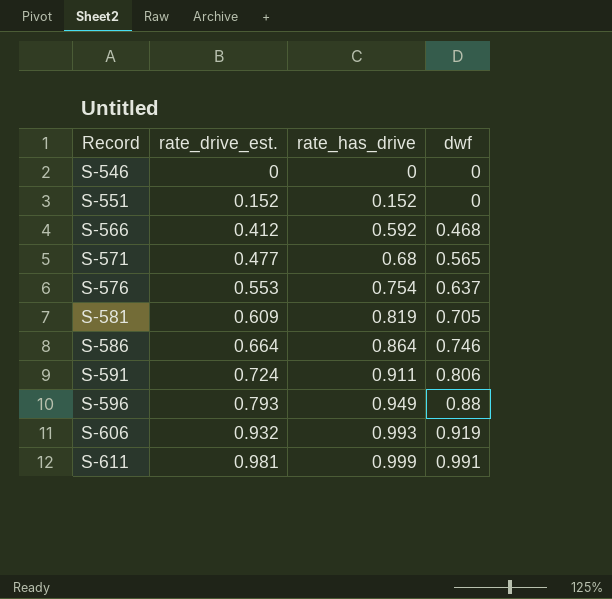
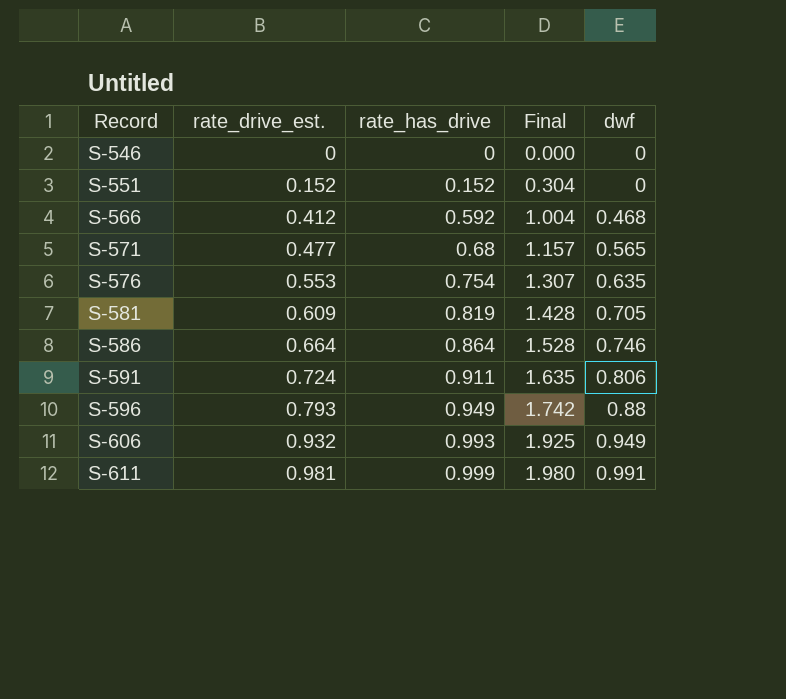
column Final | formula: none -> [rate_drive_est.] + [rate_has_drive]
S-576 | dwf: 0.637 -> 0.635
S-606 | dwf: 0.919 -> 0.949

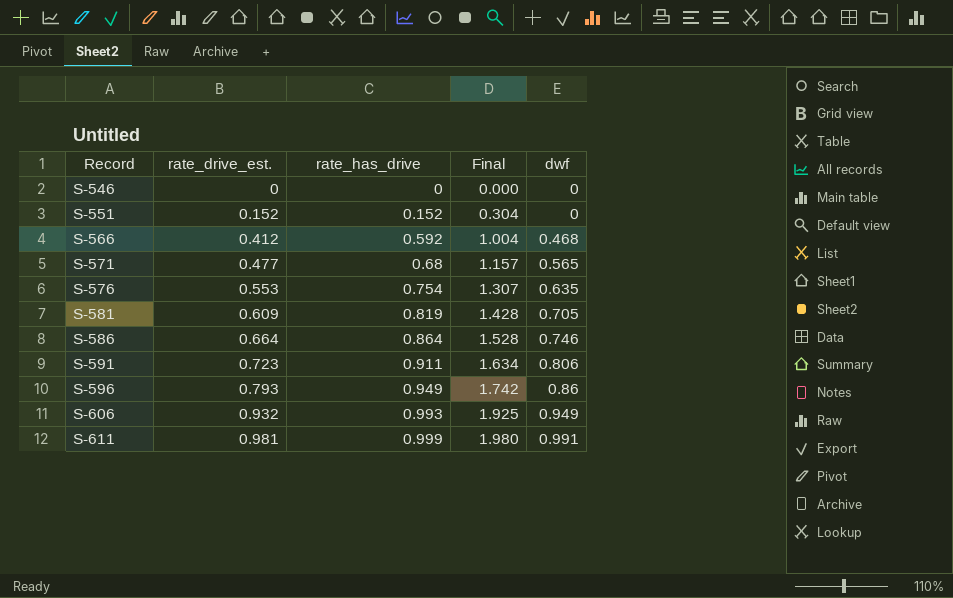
S-591 | rate_drive_est.: 0.724 -> 0.723
S-591 | Final: 1.635 -> 1.634
S-596 | dwf: 0.88 -> 0.86

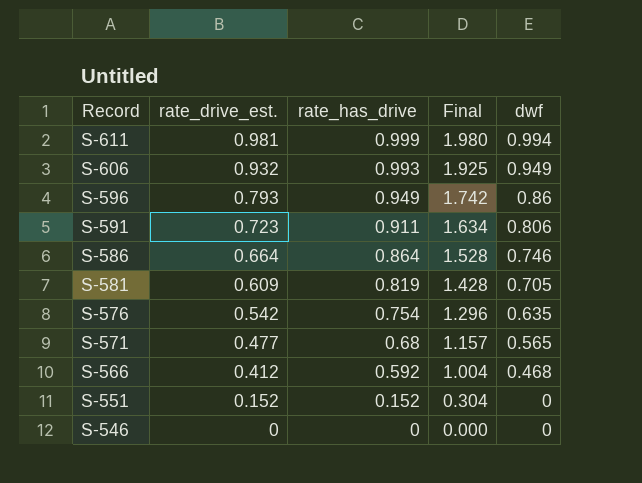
row order: Record ascending -> Record descending
S-611 | dwf: 0.991 -> 0.994
S-576 | rate_drive_est.: 0.553 -> 0.542
S-576 | Final: 1.307 -> 1.296

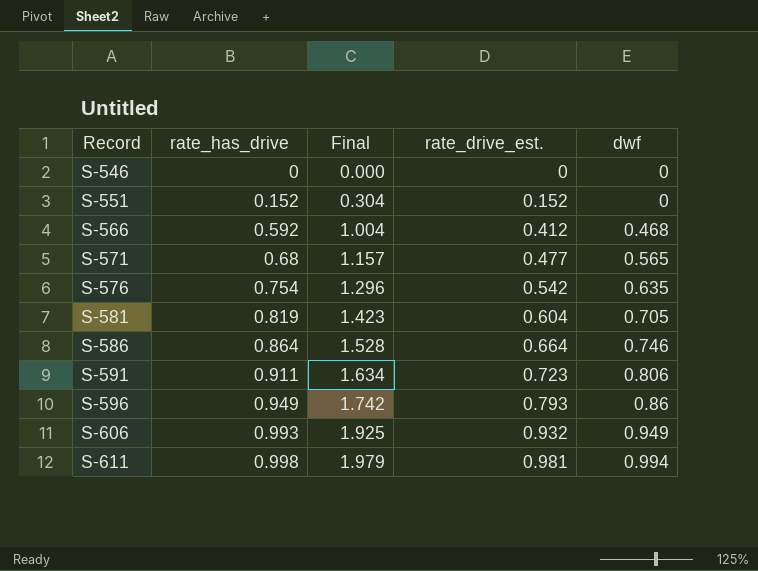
row order: Record descending -> Record ascending
column rate_drive_est. | position: 2 -> 4
S-581 | Final: 1.428 -> 1.423
S-581 | rate_drive_est.: 0.609 -> 0.604
S-611 | rate_has_drive: 0.999 -> 0.998
S-611 | Final: 1.980 -> 1.979

